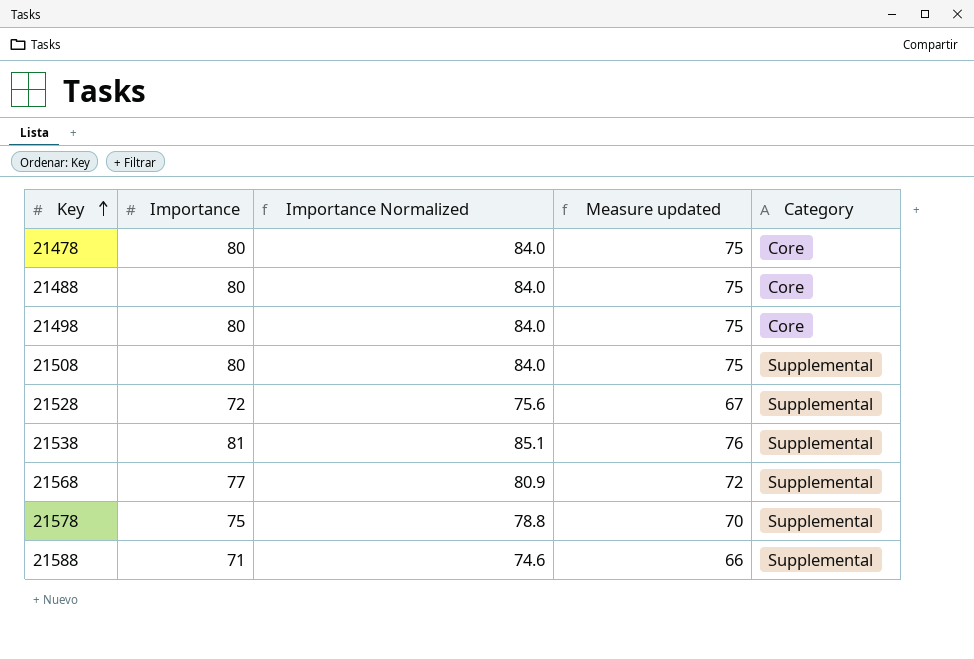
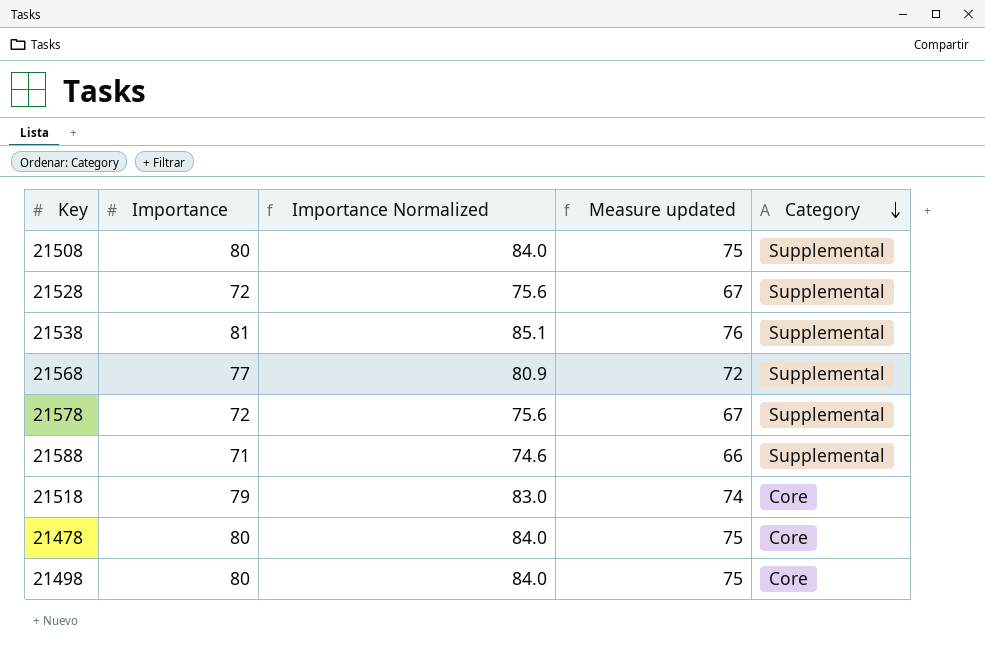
row order: Key ascending -> Category descending
row 21488: 80 | 84.0 | 75 | Core -> none
21578 | Importance: 75 -> 72
21578 | Importance Normalized: 78.8 -> 75.6
21578 | Measure updated: 70 -> 67
row 21518: none -> 79 | 83.0 | 74 | Core

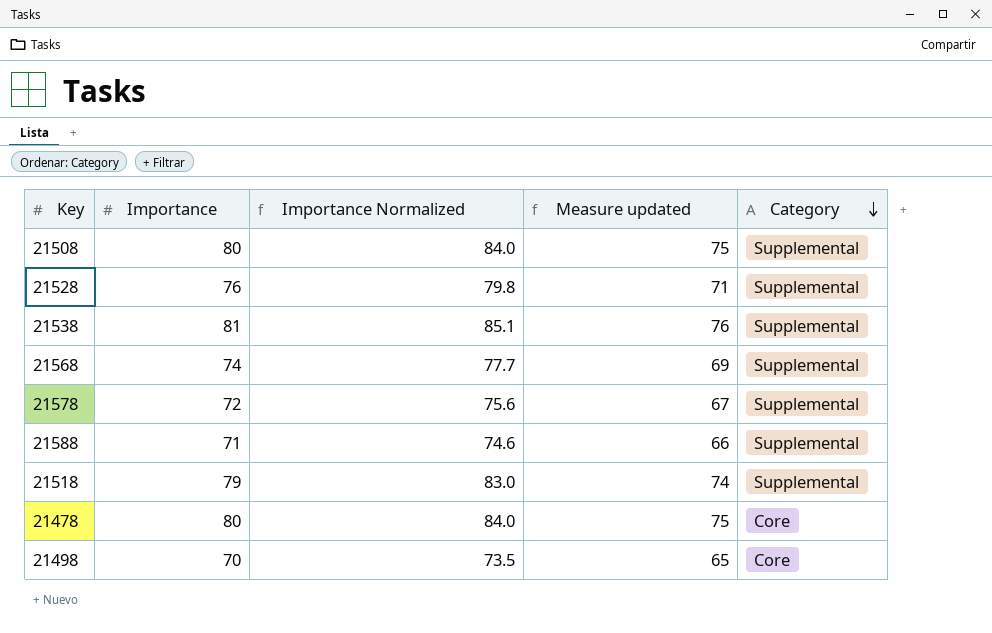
21528 | Importance: 72 -> 76
21528 | Importance Normalized: 75.6 -> 79.8
21528 | Measure updated: 67 -> 71
21568 | Importance: 77 -> 74
21568 | Importance Normalized: 80.9 -> 77.7
21568 | Measure updated: 72 -> 69
21518 | Category: Core -> Supplemental
21498 | Importance: 80 -> 70
21498 | Importance Normalized: 84.0 -> 73.5
21498 | Measure updated: 75 -> 65

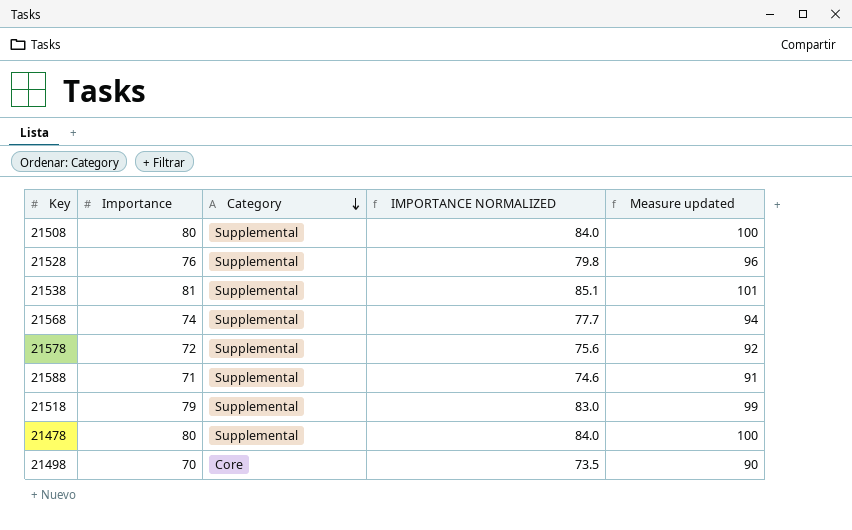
column Category | position: 5 -> 3
column name: Importance Normalized -> IMPORTANCE NORMALIZED
column Measure updated | formula: [Importance] - 5 -> [Importance] + 20
21478 | Category: Core -> Supplemental

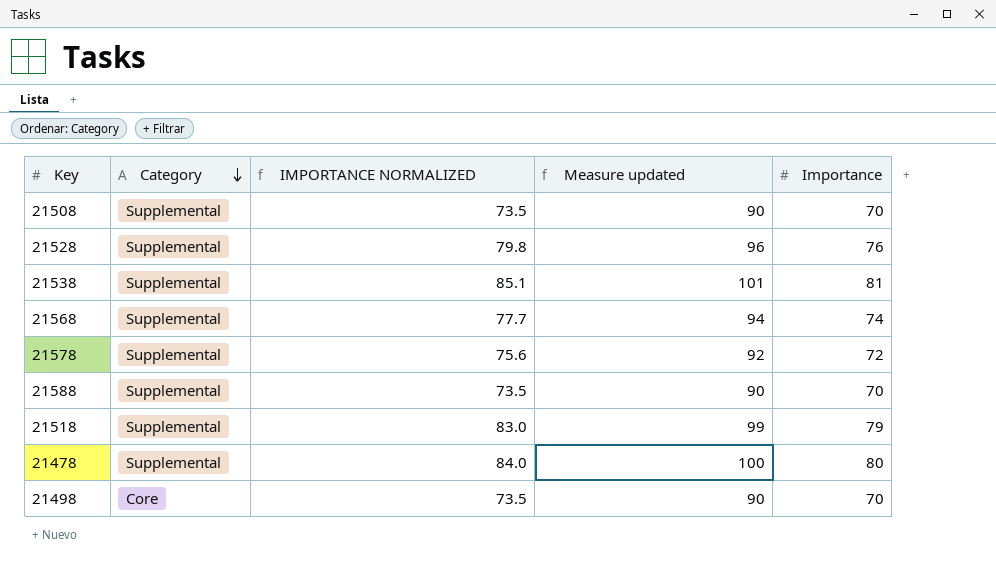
column Importance | position: 2 -> 5
21508 | IMPORTANCE NORMALIZED: 84.0 -> 73.5
21508 | Measure updated: 100 -> 90
21508 | Importance: 80 -> 70
21588 | IMPORTANCE NORMALIZED: 74.6 -> 73.5
21588 | Measure updated: 91 -> 90
21588 | Importance: 71 -> 70

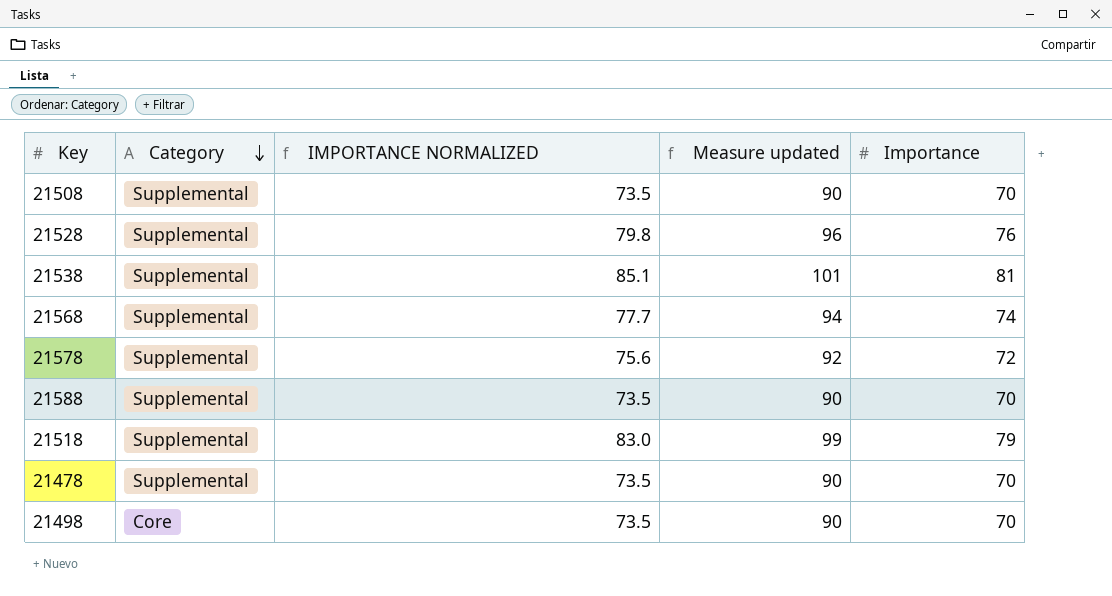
21478 | IMPORTANCE NORMALIZED: 84.0 -> 73.5
21478 | Measure updated: 100 -> 90
21478 | Importance: 80 -> 70

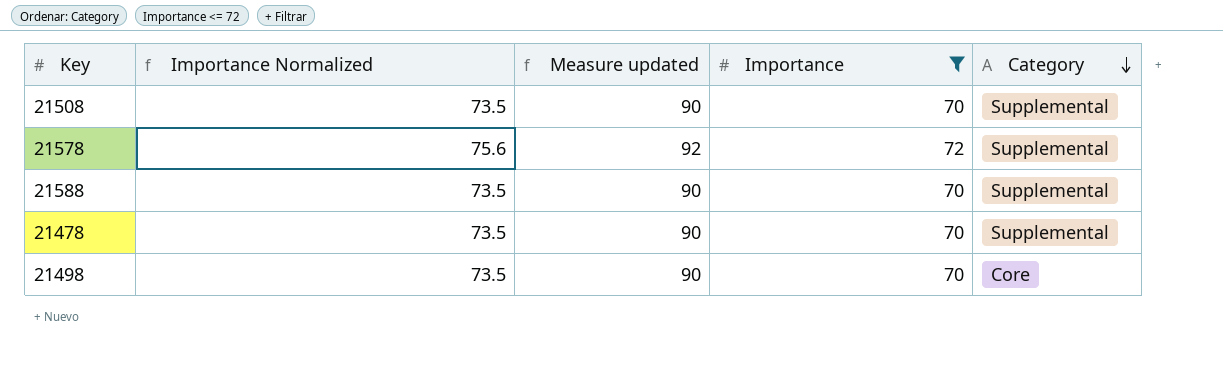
filter: none -> Importance <= 72
column name: IMPORTANCE NORMALIZED -> Importance Normalized
column Category | position: 2 -> 5

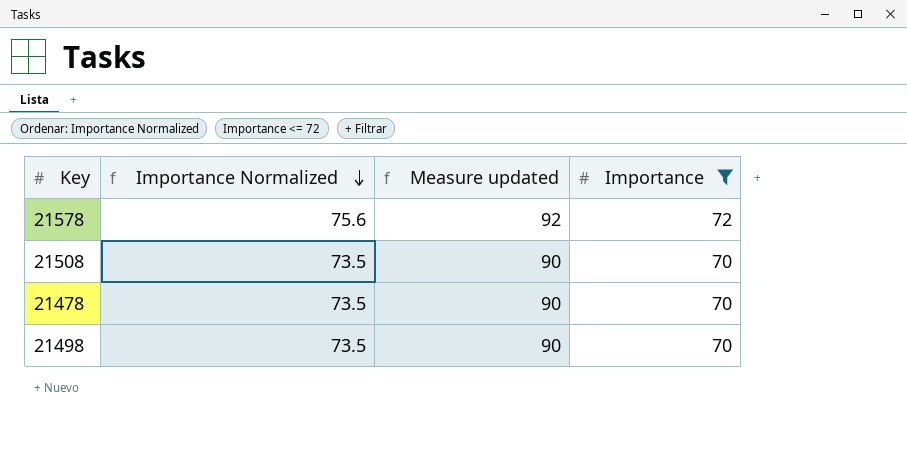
row order: Category descending -> Importance Normalized descending
column Category | position: 5 -> none
row 21588: 73.5 | 90 | 70 | Supplemental -> none

